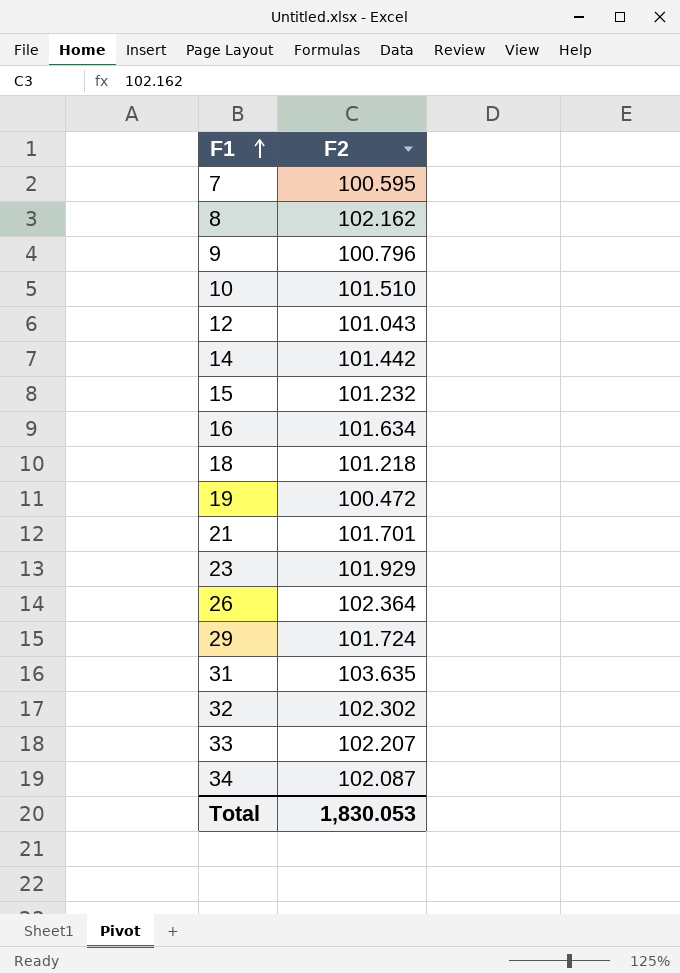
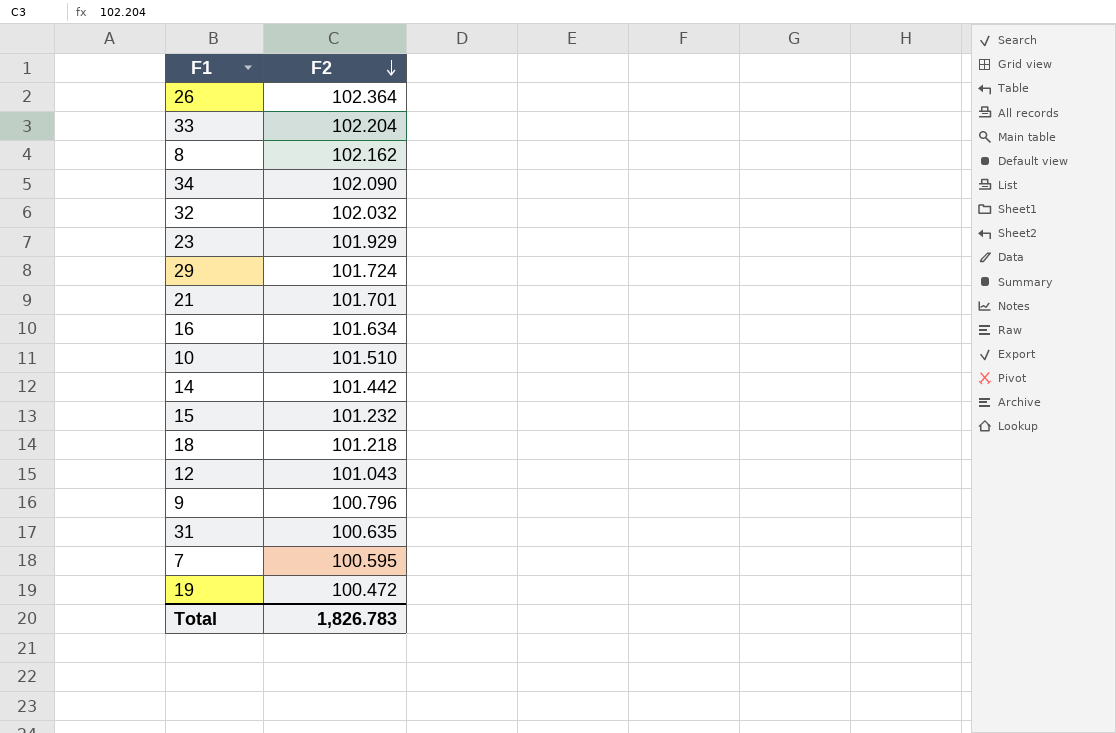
row order: F1 ascending -> F2 descending
33 | F2: 102.207 -> 102.204
34 | F2: 102.087 -> 102.090
32 | F2: 102.302 -> 102.032
31 | F2: 103.635 -> 100.635
Total | F2: 1,830.053 -> 1,826.783

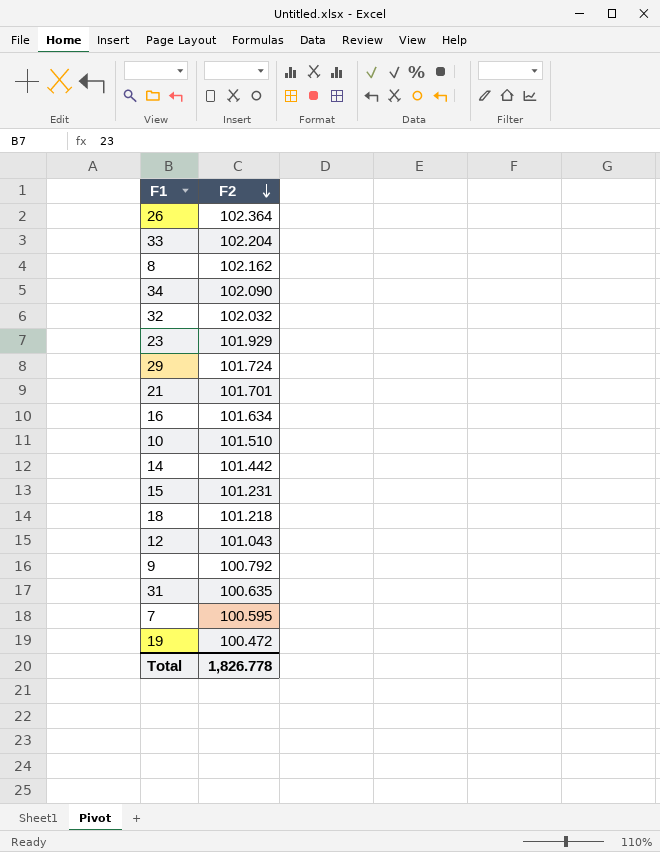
15 | F2: 101.232 -> 101.231
9 | F2: 100.796 -> 100.792
Total | F2: 1,826.783 -> 1,826.778

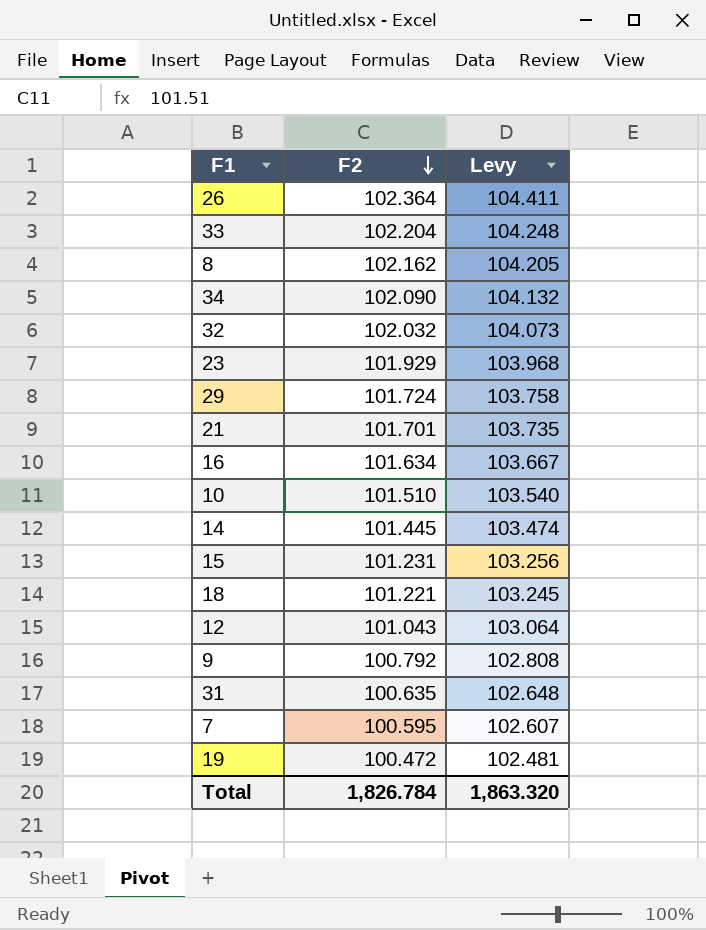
column Levy | formula: none -> [F2] * 1.02
14 | F2: 101.442 -> 101.445
18 | F2: 101.218 -> 101.221
Total | F2: 1,826.778 -> 1,826.784

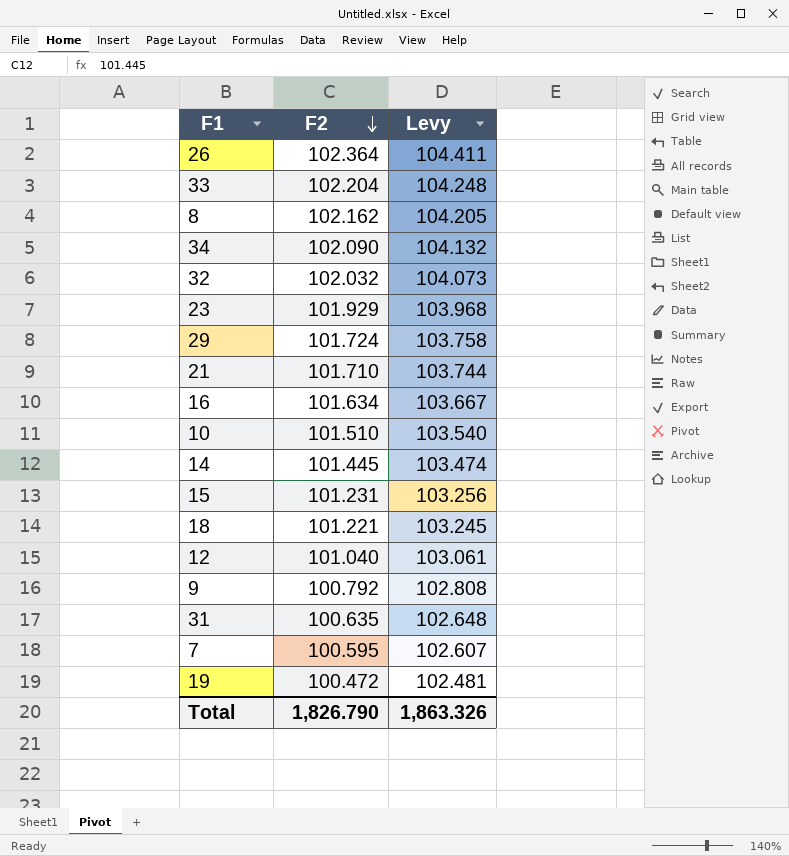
21 | F2: 101.701 -> 101.710
21 | Levy: 103.735 -> 103.744
12 | F2: 101.043 -> 101.040
12 | Levy: 103.064 -> 103.061
Total | F2: 1,826.784 -> 1,826.790
Total | Levy: 1,863.320 -> 1,863.326

